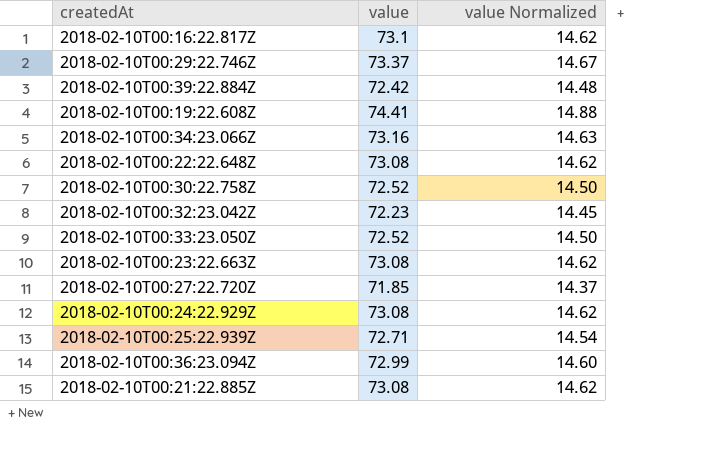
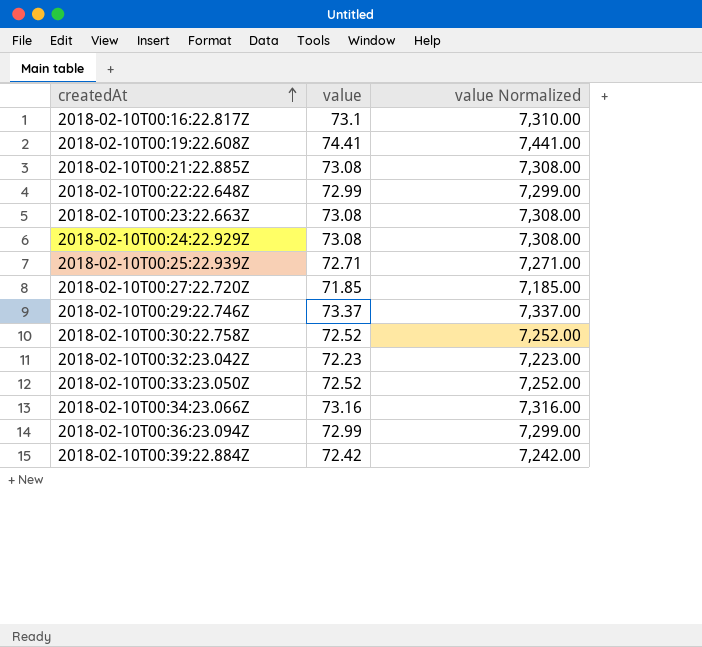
row order: none -> createdAt ascending
column value Normalized | formula: [value] * 0.2 -> [value] * 100
2018-02-10T00:22:22.648Z | value: 73.08 -> 72.99

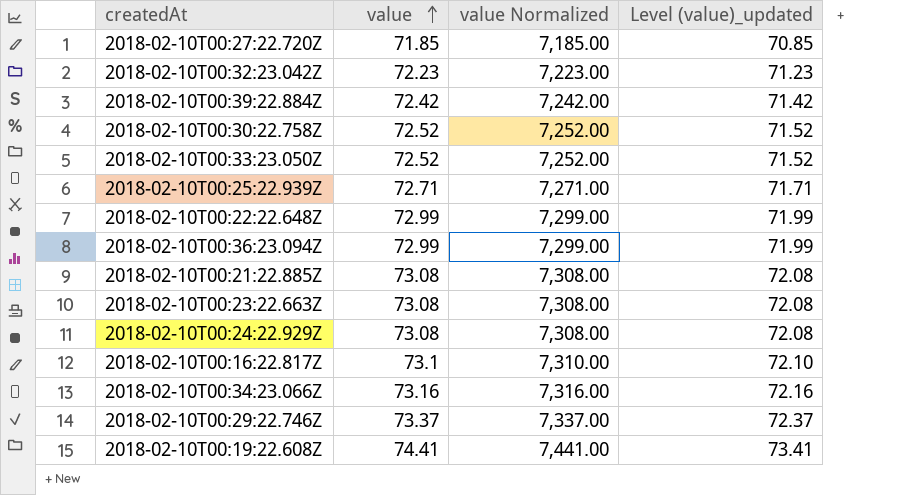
row order: createdAt ascending -> value ascending
column Level (value)_updated | formula: none -> [value] - 1

